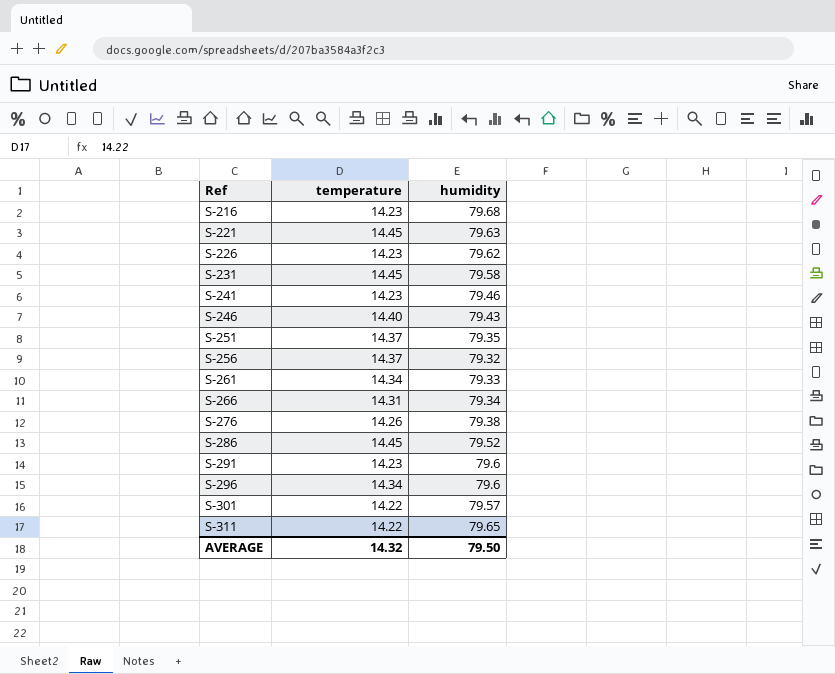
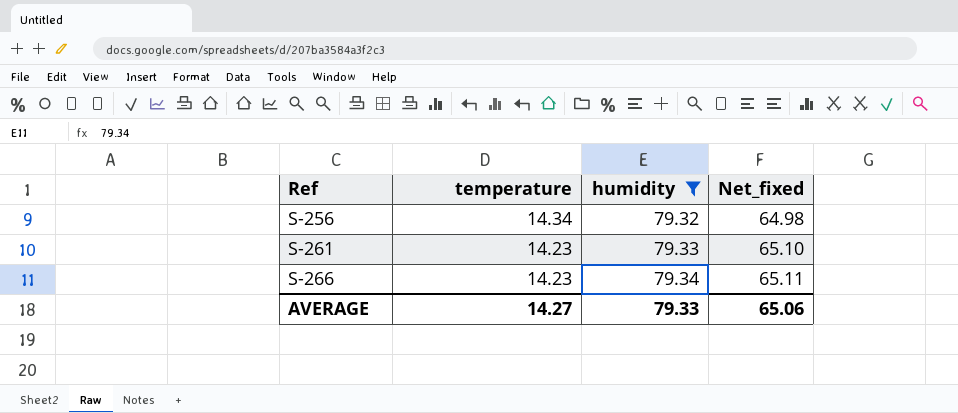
filter: none -> humidity <= 79.34
column Net_fixed | formula: none -> [humidity] - [temperature]
S-256 | temperature: 14.37 -> 14.34
S-261 | temperature: 14.34 -> 14.23
S-266 | temperature: 14.31 -> 14.23
AVERAGE | temperature: 14.32 -> 14.27
AVERAGE | humidity: 79.50 -> 79.33

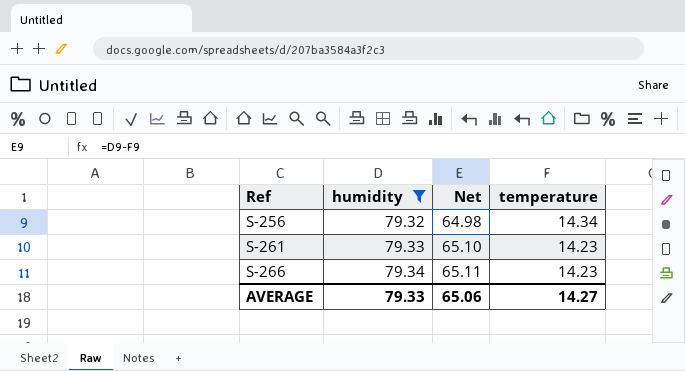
column name: Net_fixed -> Net
column temperature | position: 2 -> 4

